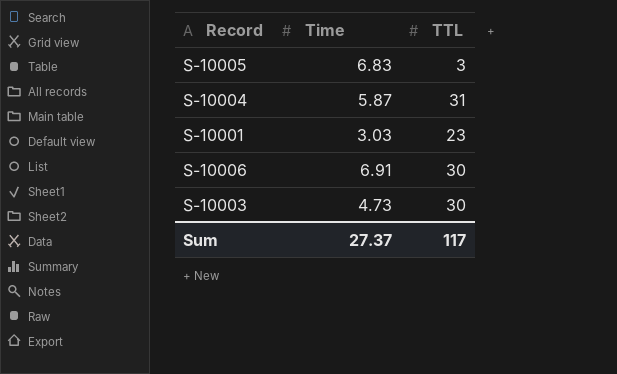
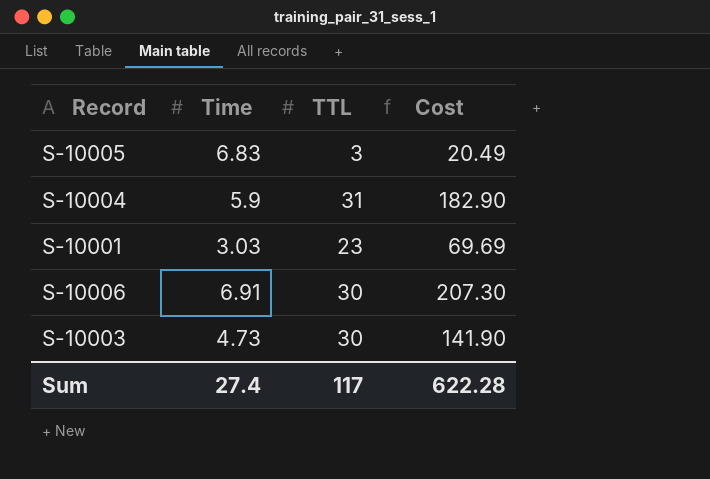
column Cost | formula: none -> [Time] * [TTL]
S-10004 | Time: 5.87 -> 5.9
Sum | Time: 27.37 -> 27.4

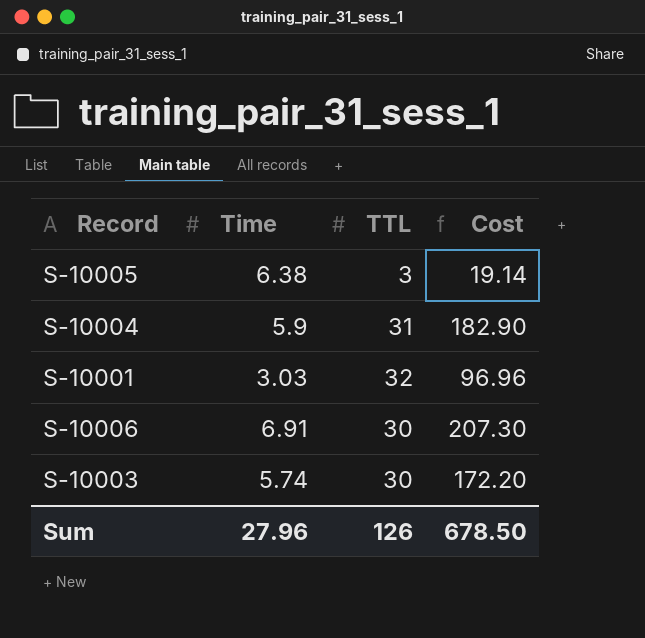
S-10005 | Time: 6.83 -> 6.38
S-10005 | Cost: 20.49 -> 19.14
S-10001 | TTL: 23 -> 32
S-10001 | Cost: 69.69 -> 96.96
S-10003 | Time: 4.73 -> 5.74
S-10003 | Cost: 141.90 -> 172.20
Sum | Time: 27.4 -> 27.96
Sum | TTL: 117 -> 126
Sum | Cost: 622.28 -> 678.50

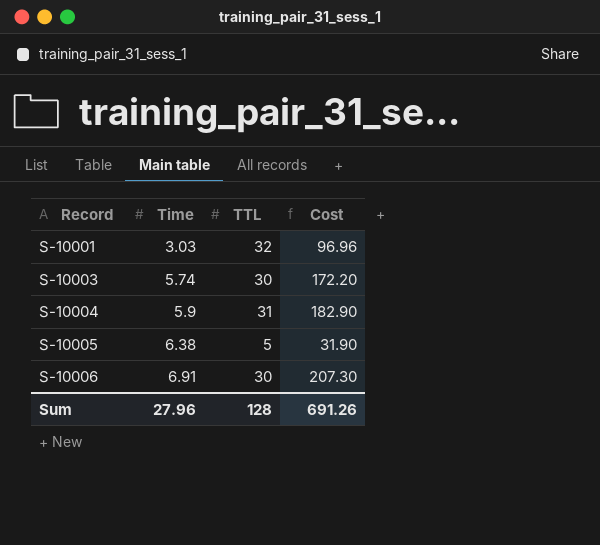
row order: none -> Record ascending
S-10005 | TTL: 3 -> 5
S-10005 | Cost: 19.14 -> 31.90
Sum | TTL: 126 -> 128
Sum | Cost: 678.50 -> 691.26

